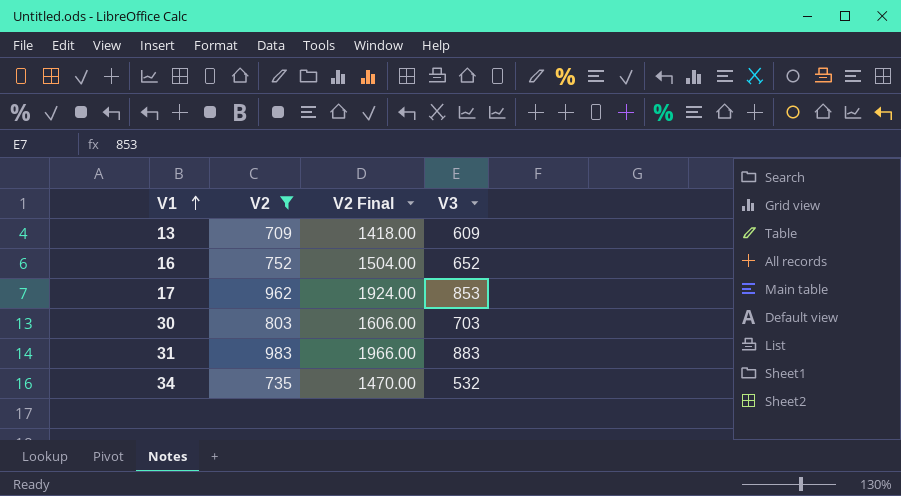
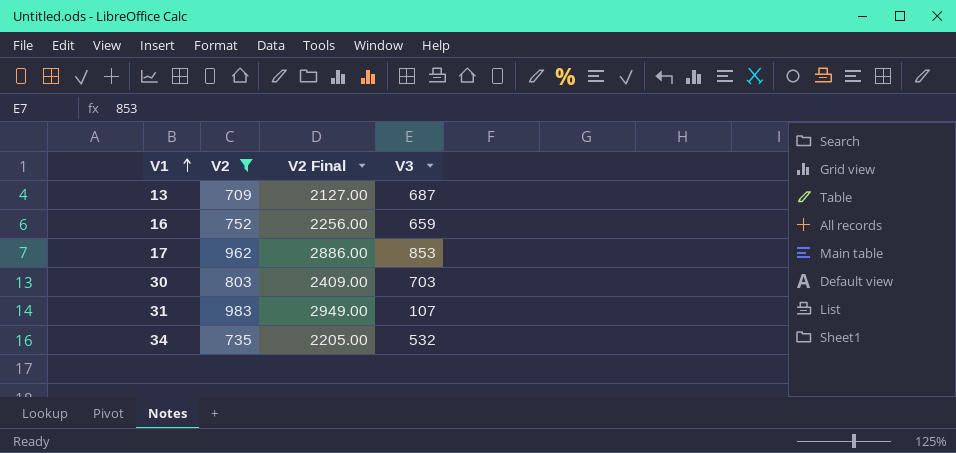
column V2 Final | formula: [V2] * 2 -> [V2] * 3
13 | V3: 609 -> 687
16 | V3: 652 -> 659
31 | V3: 883 -> 107

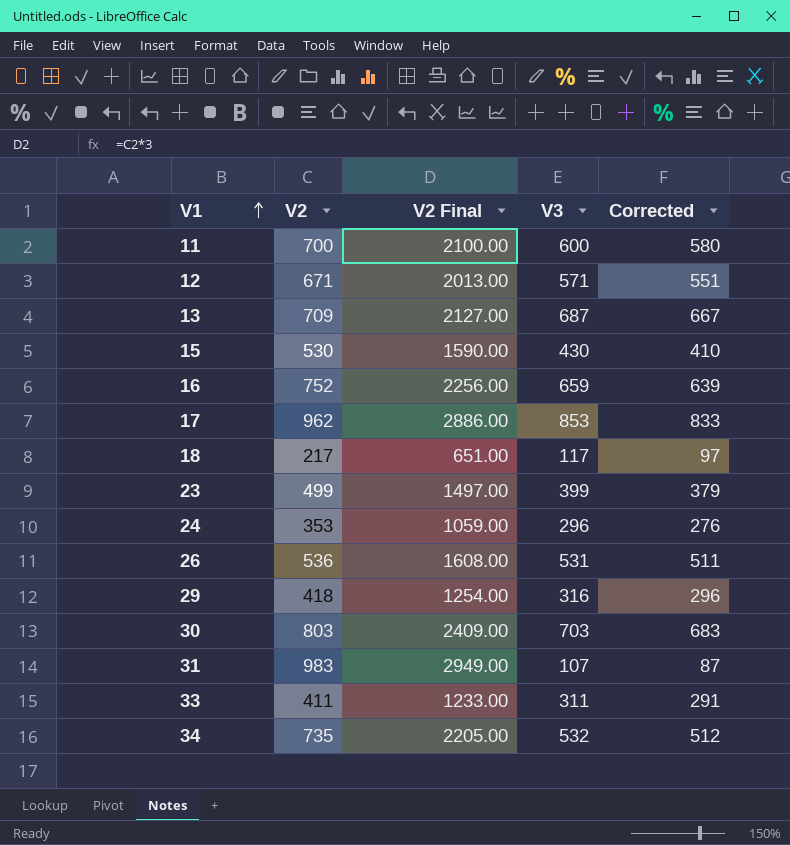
filter: V2 >= 709 -> none
column Corrected | formula: none -> [V3] - 20

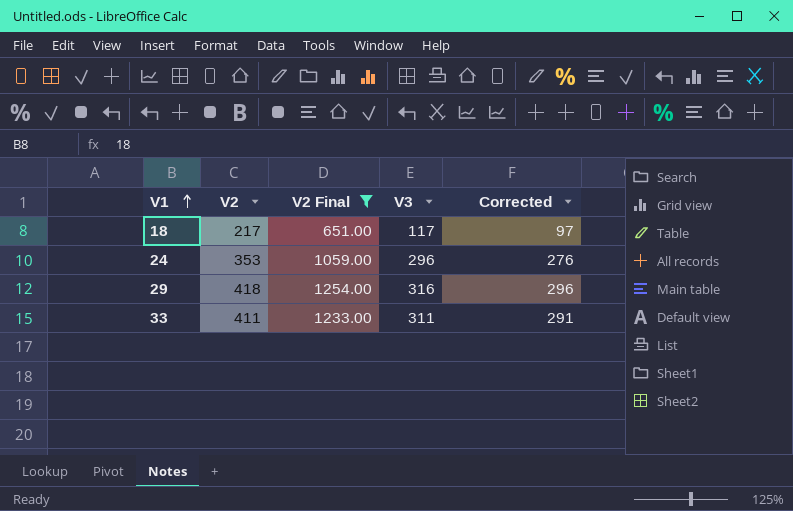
filter: none -> V2 Final <= 1254.00

